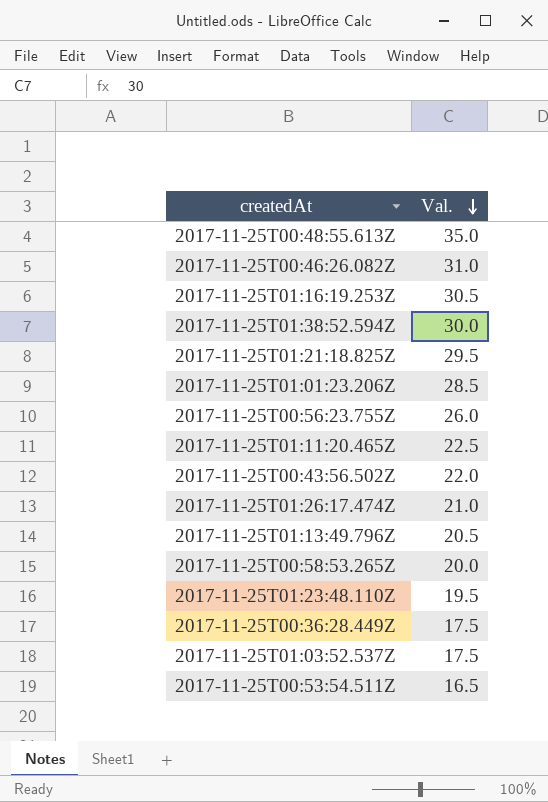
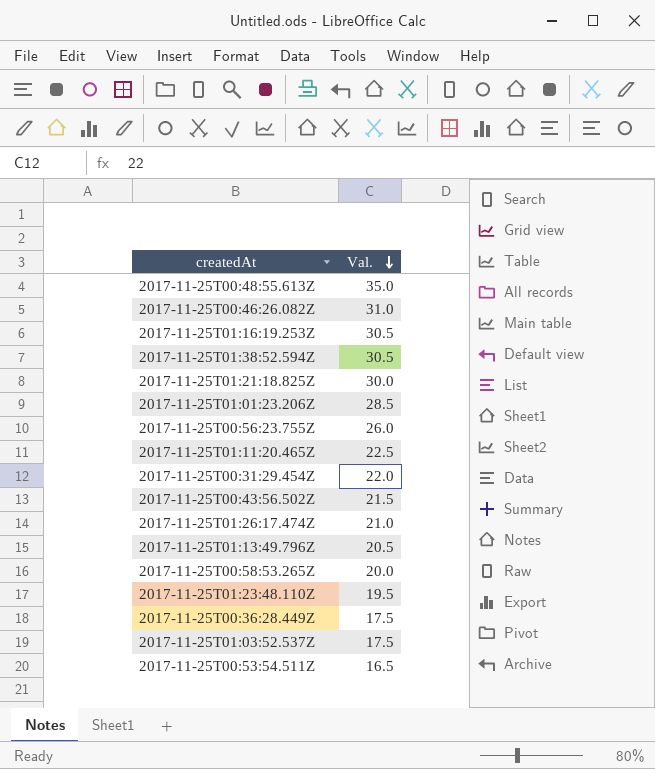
2017-11-25T01:38:52.594Z | Val.: 30.0 -> 30.5
2017-11-25T01:21:18.825Z | Val.: 29.5 -> 30.0
row 2017-11-25T00:31:29.454Z: none -> 22.0
2017-11-25T00:43:56.502Z | Val.: 22.0 -> 21.5

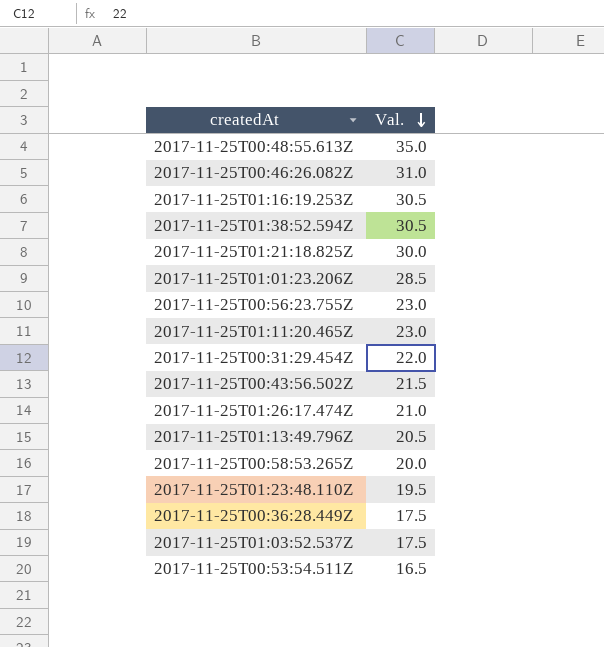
2017-11-25T00:56:23.755Z | Val.: 26.0 -> 23.0
2017-11-25T01:11:20.465Z | Val.: 22.5 -> 23.0

